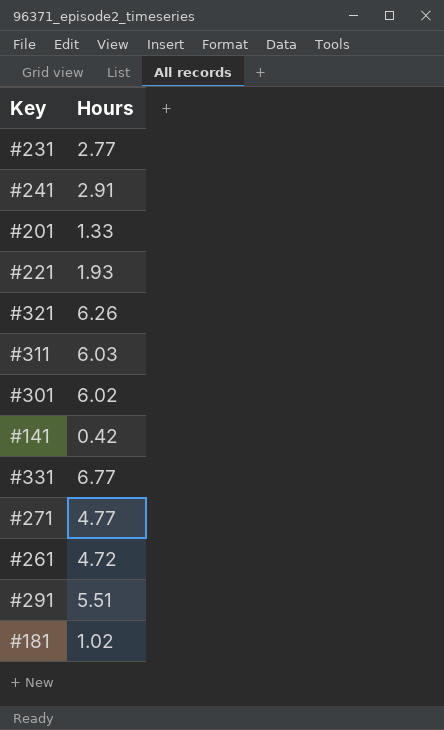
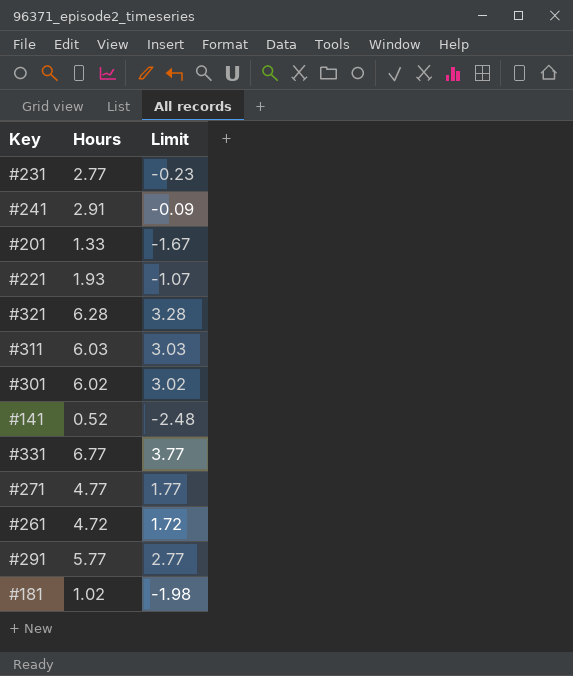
column Limit | formula: none -> [Hours] - 3
#321 | Hours: 6.26 -> 6.28
#141 | Hours: 0.42 -> 0.52
#291 | Hours: 5.51 -> 5.77

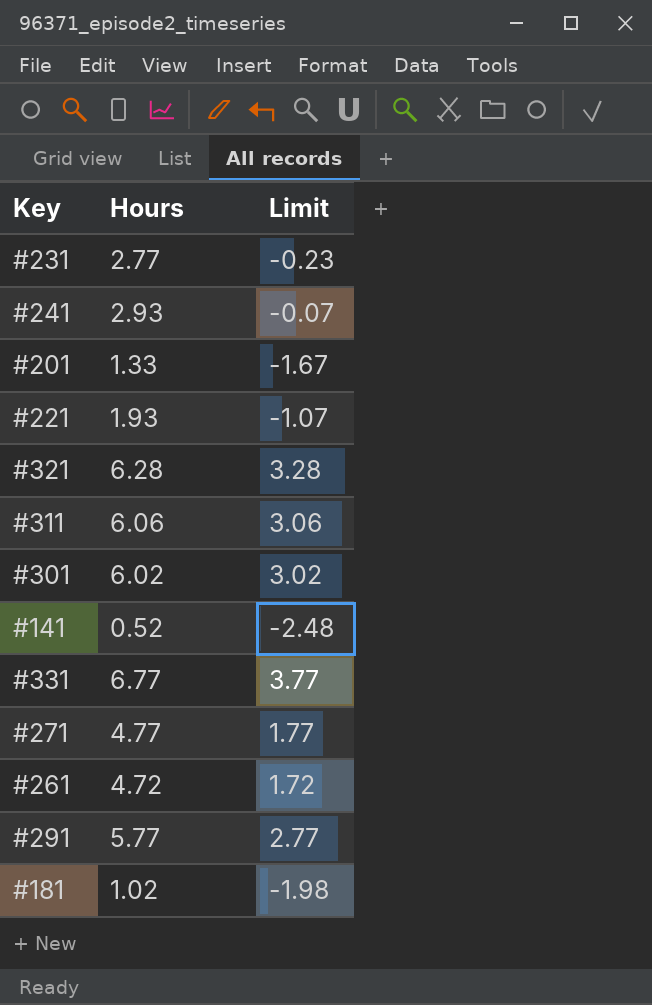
#241 | Hours: 2.91 -> 2.93
#241 | Limit: -0.09 -> -0.07
#311 | Hours: 6.03 -> 6.06
#311 | Limit: 3.03 -> 3.06

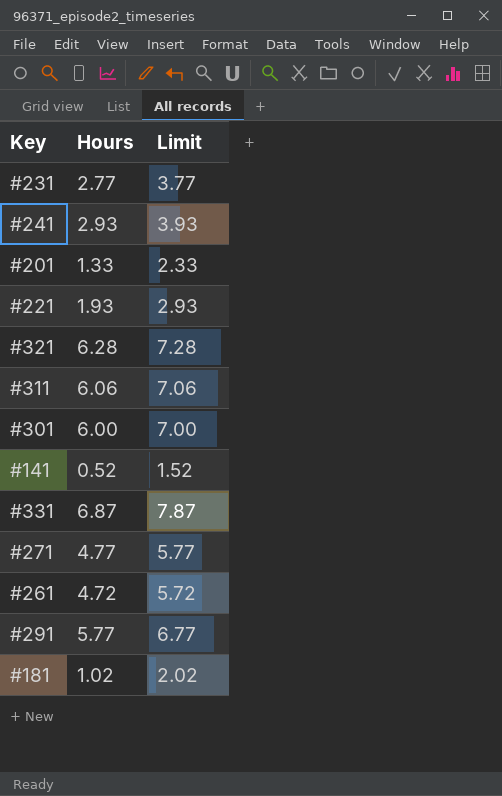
column Limit | formula: [Hours] - 3 -> [Hours] + 1
#301 | Hours: 6.02 -> 6.00
#331 | Hours: 6.77 -> 6.87

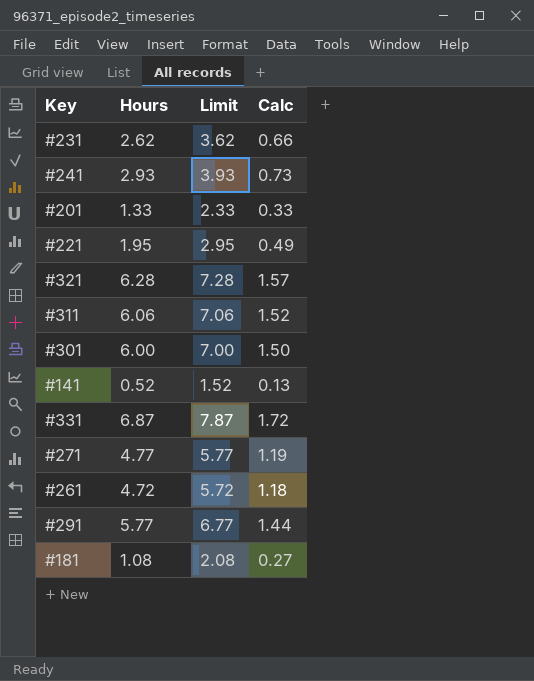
column Calc | formula: none -> [Hours] * 0.25
#231 | Hours: 2.77 -> 2.62
#231 | Limit: 3.77 -> 3.62
#221 | Hours: 1.93 -> 1.95
#221 | Limit: 2.93 -> 2.95
#181 | Hours: 1.02 -> 1.08
#181 | Limit: 2.02 -> 2.08

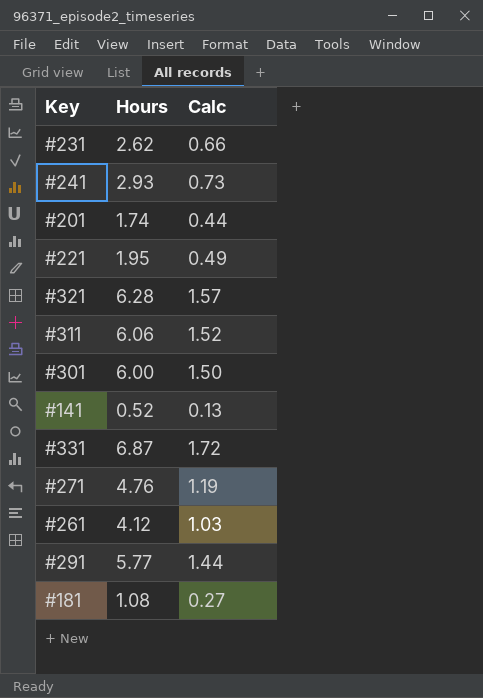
column Limit | formula: [Hours] + 1 -> none
#201 | Hours: 1.33 -> 1.74
#201 | Calc: 0.33 -> 0.44
#271 | Hours: 4.77 -> 4.76
#261 | Hours: 4.72 -> 4.12
#261 | Calc: 1.18 -> 1.03

